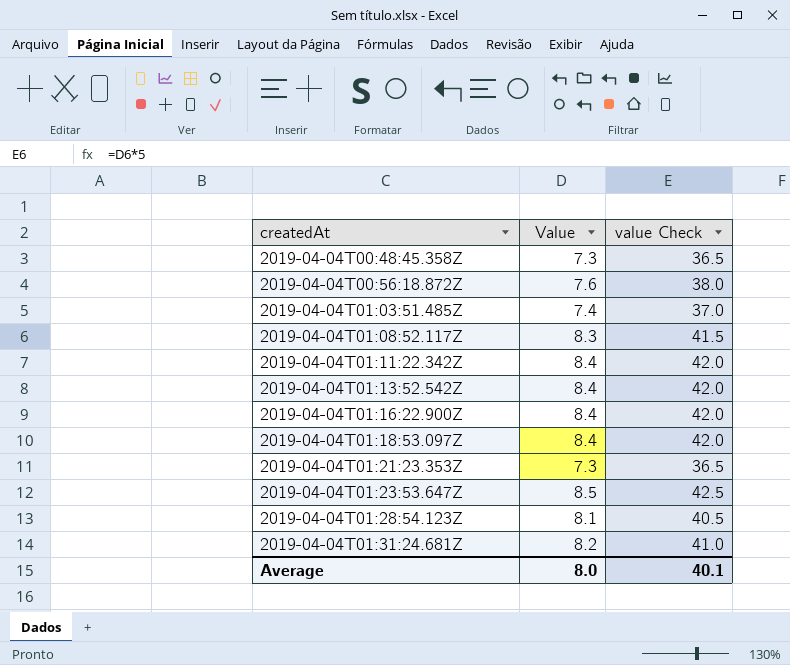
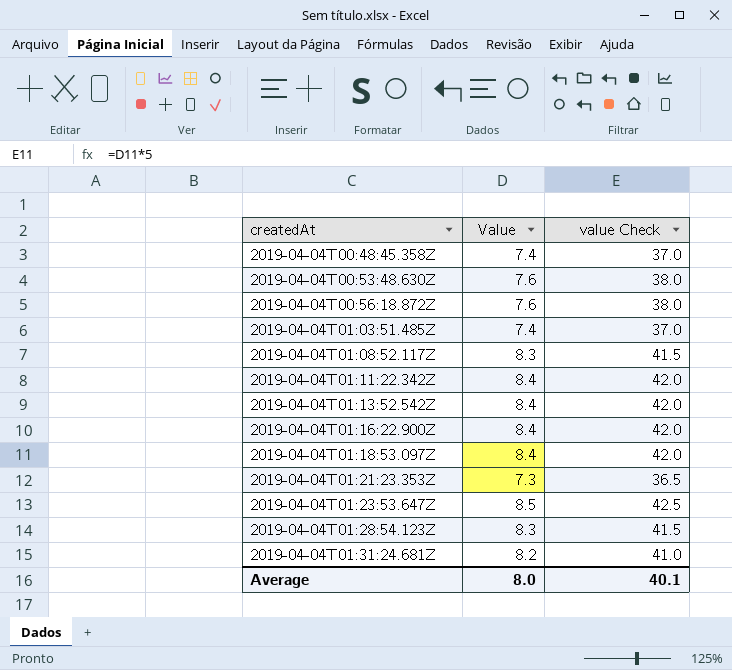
2019-04-04T00:48:45.358Z | Value: 7.3 -> 7.4
2019-04-04T00:48:45.358Z | value Check: 36.5 -> 37.0
row 2019-04-04T00:53:48.630Z: none -> 7.6 | 38.0
2019-04-04T01:28:54.123Z | Value: 8.1 -> 8.3
2019-04-04T01:28:54.123Z | value Check: 40.5 -> 41.5

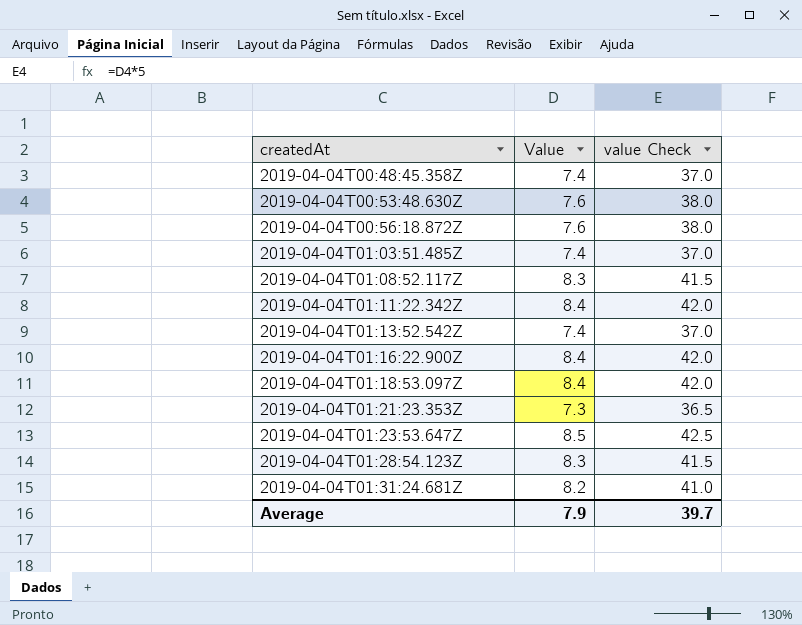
2019-04-04T01:13:52.542Z | Value: 8.4 -> 7.4
2019-04-04T01:13:52.542Z | value Check: 42.0 -> 37.0
Average | Value: 8.0 -> 7.9
Average | value Check: 40.1 -> 39.7

